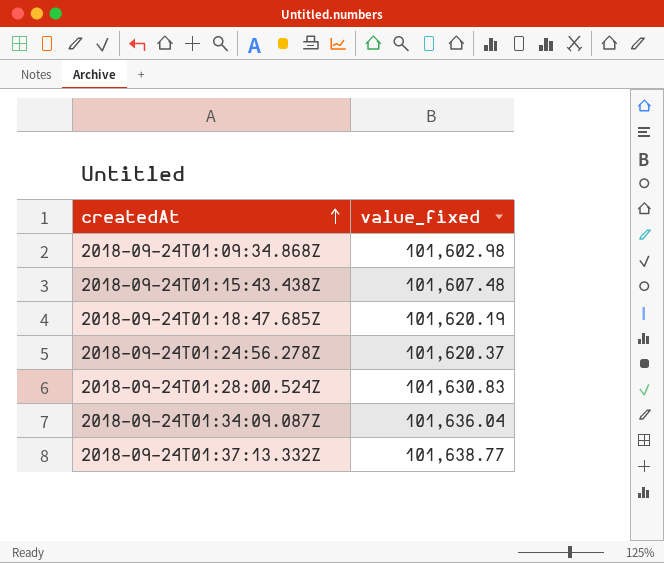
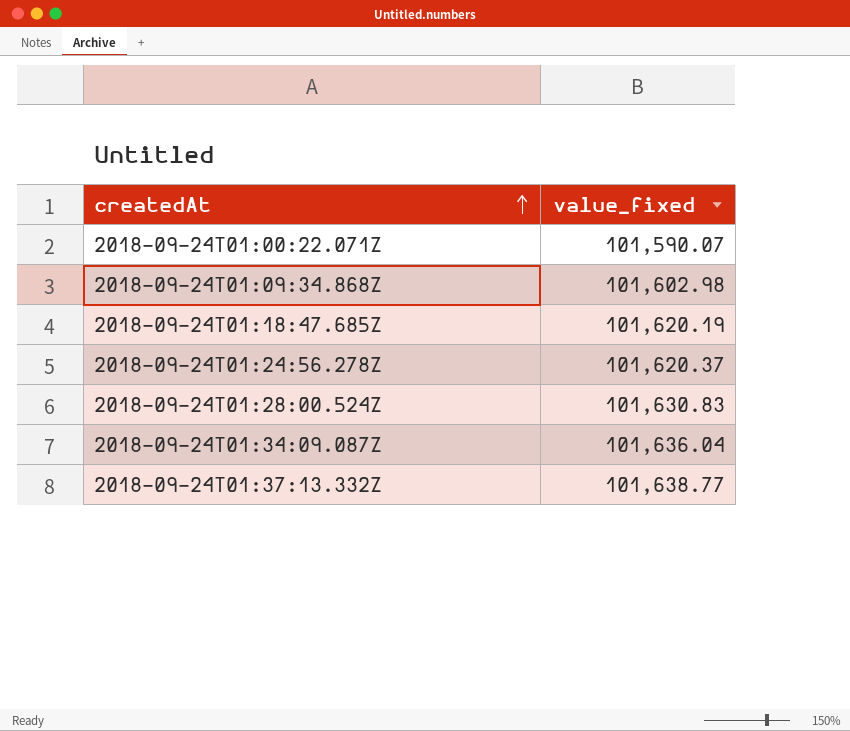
row 2018-09-24T01:15:43.438Z: 101,607.48 -> none
row 2018-09-24T01:00:22.071Z: none -> 101,590.07

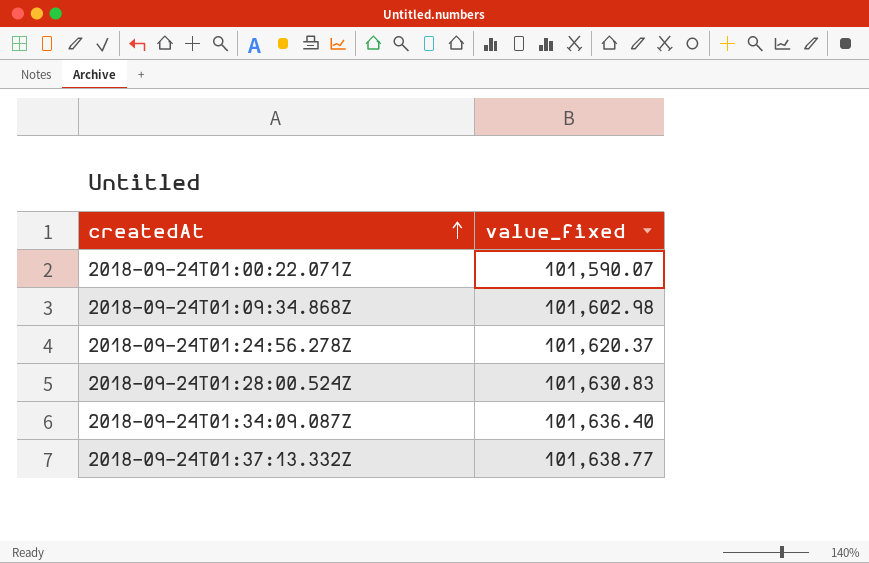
row 2018-09-24T01:18:47.685Z: 101,620.19 -> none
2018-09-24T01:34:09.087Z | value_fixed: 101,636.04 -> 101,636.40

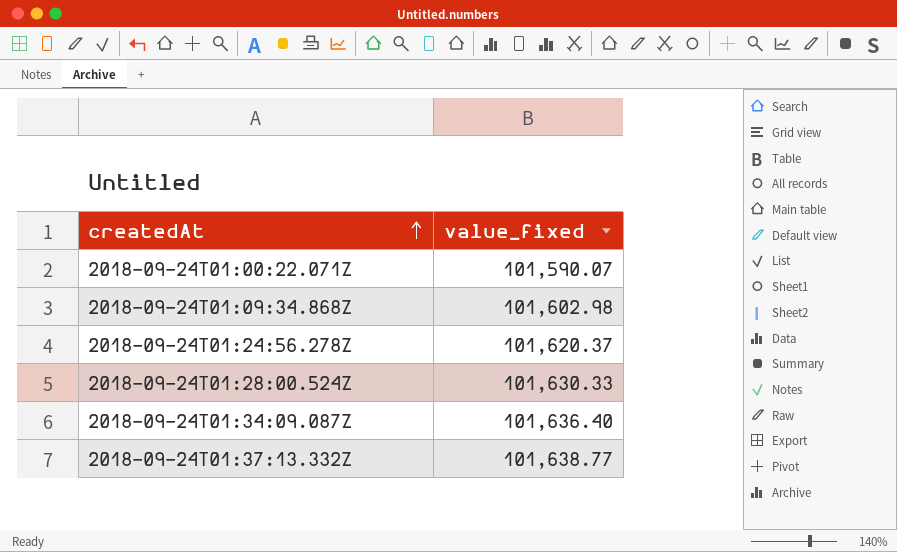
2018-09-24T01:28:00.524Z | value_fixed: 101,630.83 -> 101,630.33

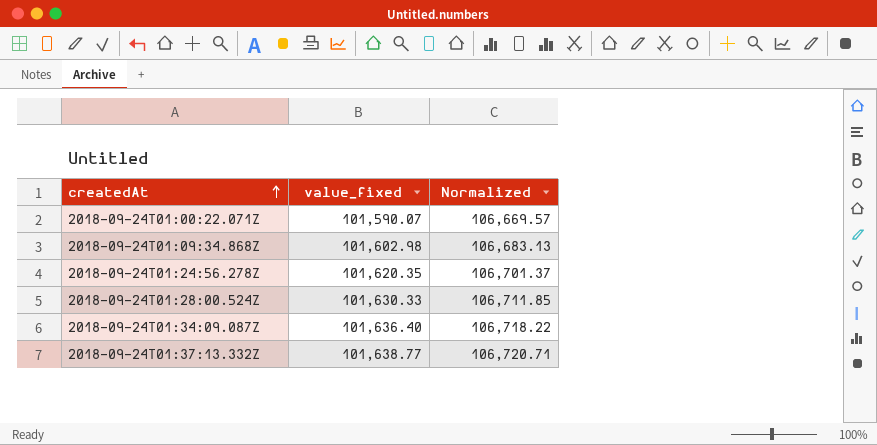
column Normalized | formula: none -> [value_fixed] * 1.05
2018-09-24T01:24:56.278Z | value_fixed: 101,620.37 -> 101,620.35

